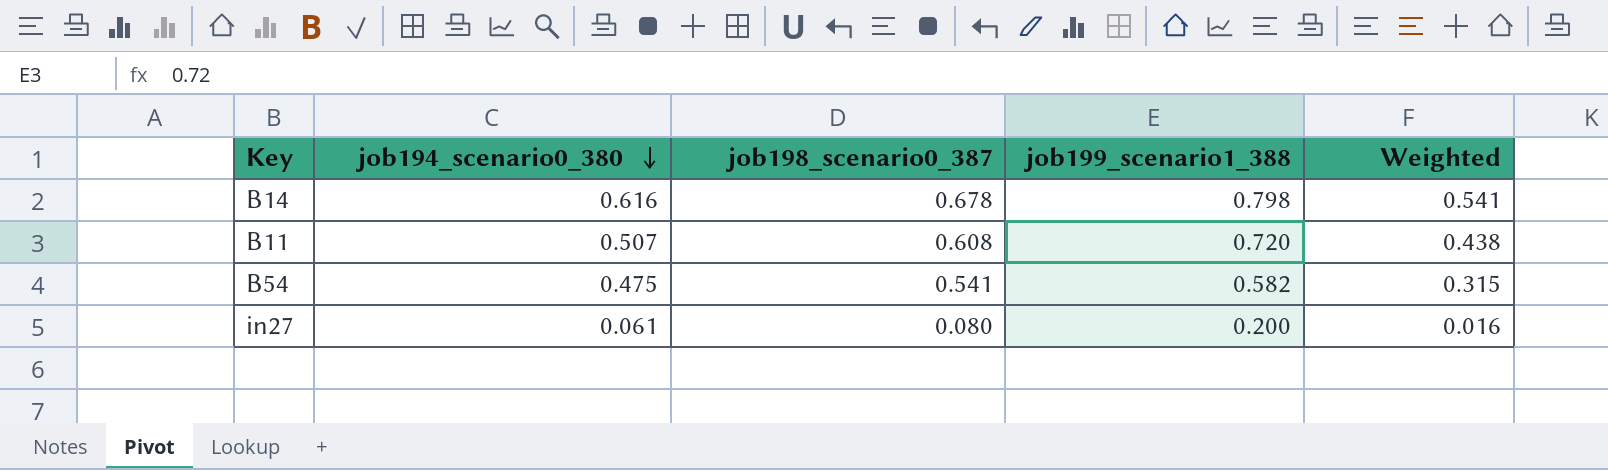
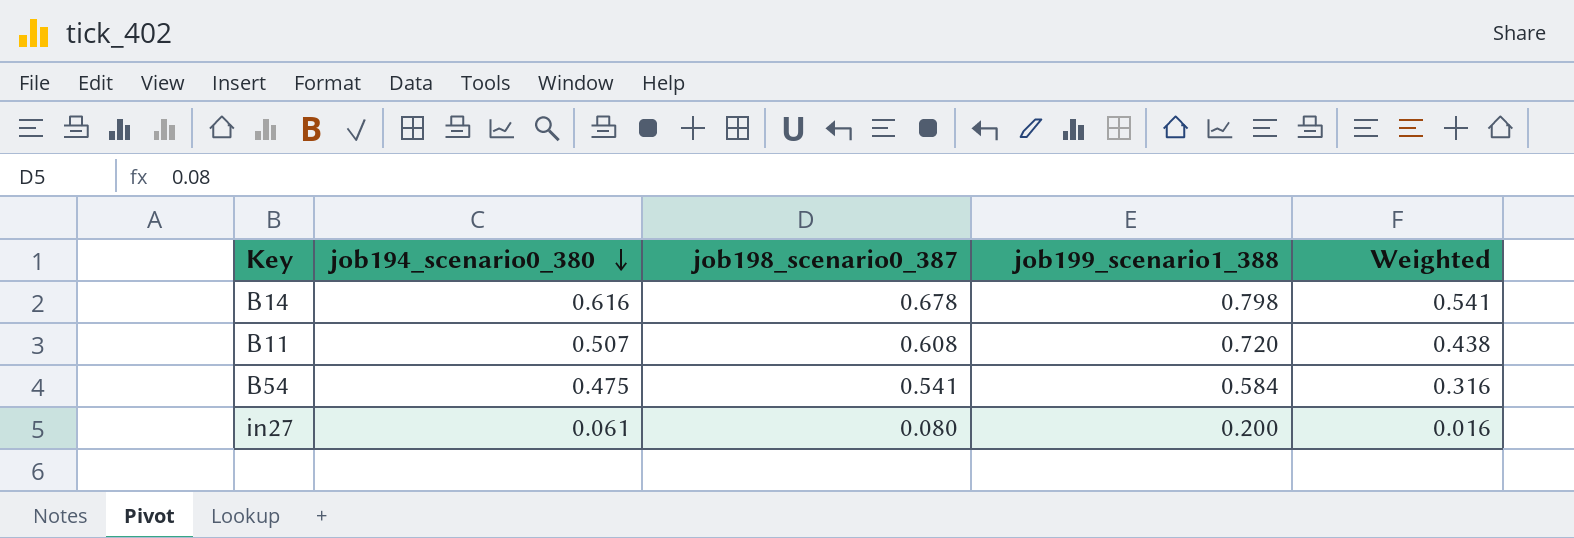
B54 | job199_scenario1_388: 0.582 -> 0.584
B54 | Weighted: 0.315 -> 0.316

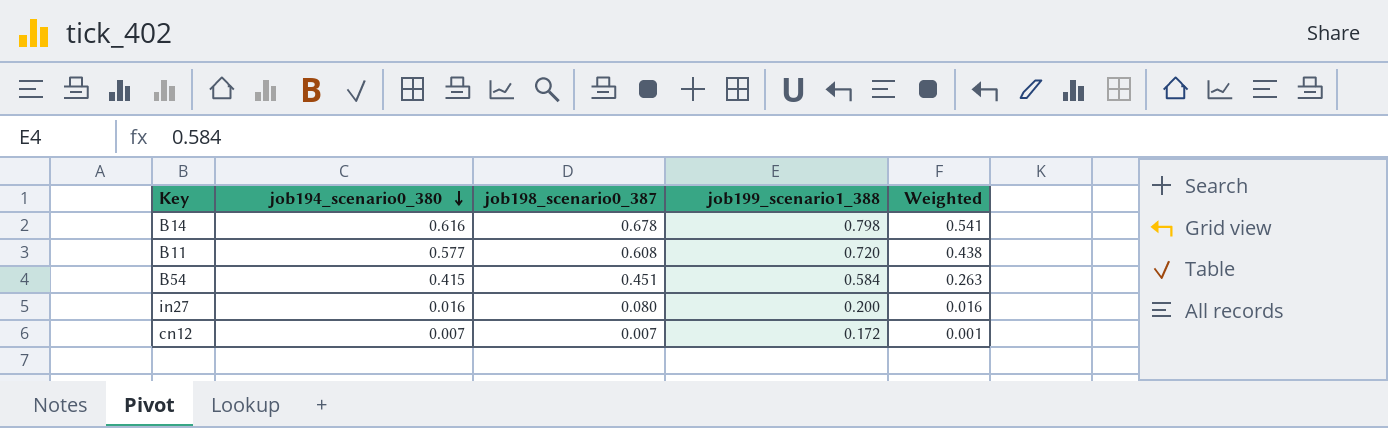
B11 | job194_scenario0_380: 0.507 -> 0.577
B54 | job194_scenario0_380: 0.475 -> 0.415
B54 | job198_scenario0_387: 0.541 -> 0.451
B54 | Weighted: 0.316 -> 0.263
in27 | job194_scenario0_380: 0.061 -> 0.016
row cn12: none -> 0.007 | 0.007 | 0.172 | 0.001

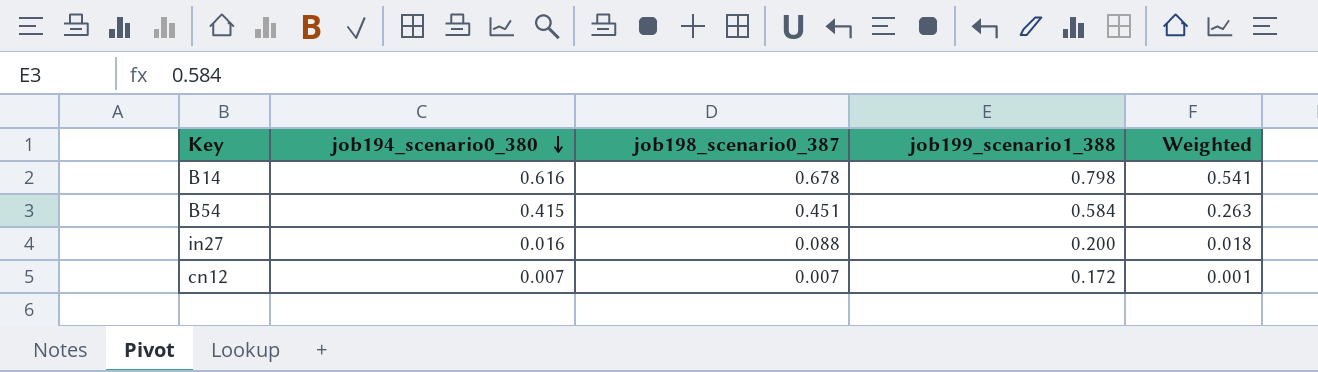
row B11: 0.577 | 0.608 | 0.720 | 0.438 -> none
in27 | job198_scenario0_387: 0.080 -> 0.088
in27 | Weighted: 0.016 -> 0.018

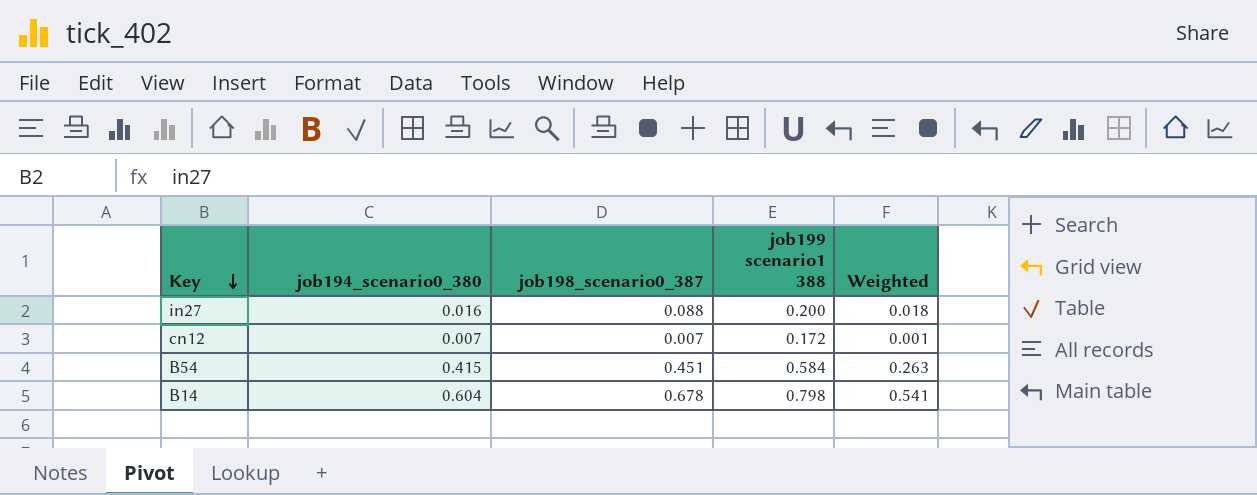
row order: job194_scenario0_380 descending -> Key descending
column name: job199_scenario1_388 -> job199 scenario1 388
B14 | job194_scenario0_380: 0.616 -> 0.604

